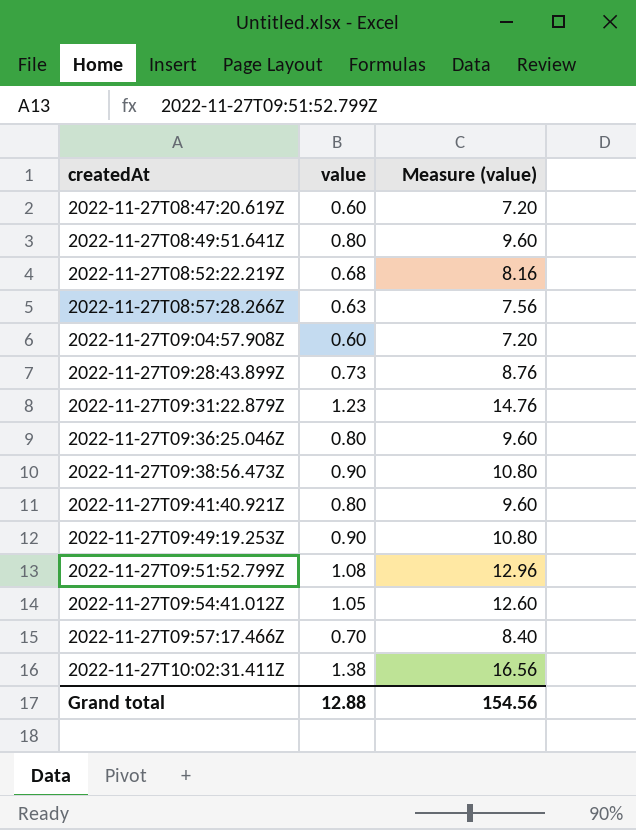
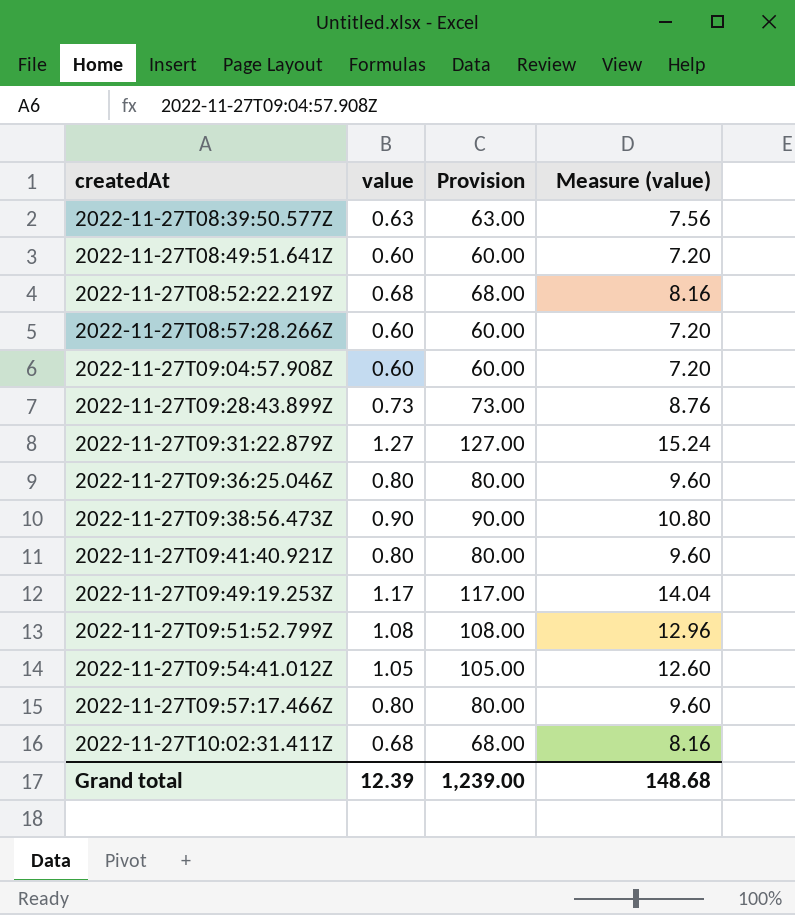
column Provision | formula: none -> [value] * 100
row 2022-11-27T08:47:20.619Z: 0.60 | 7.20 -> none
row 2022-11-27T08:39:50.577Z: none -> 0.63 | 63.00 | 7.56
2022-11-27T08:49:51.641Z | value: 0.80 -> 0.60
2022-11-27T08:49:51.641Z | Measure (value): 9.60 -> 7.20
2022-11-27T08:57:28.266Z | value: 0.63 -> 0.60
2022-11-27T08:57:28.266Z | Measure (value): 7.56 -> 7.20
2022-11-27T09:31:22.879Z | value: 1.23 -> 1.27
2022-11-27T09:31:22.879Z | Measure (value): 14.76 -> 15.24
2022-11-27T09:49:19.253Z | value: 0.90 -> 1.17
2022-11-27T09:49:19.253Z | Measure (value): 10.80 -> 14.04
2022-11-27T09:57:17.466Z | value: 0.70 -> 0.80
2022-11-27T09:57:17.466Z | Measure (value): 8.40 -> 9.60
2022-11-27T10:02:31.411Z | value: 1.38 -> 0.68
2022-11-27T10:02:31.411Z | Measure (value): 16.56 -> 8.16
Grand total | value: 12.88 -> 12.39
Grand total | Measure (value): 154.56 -> 148.68

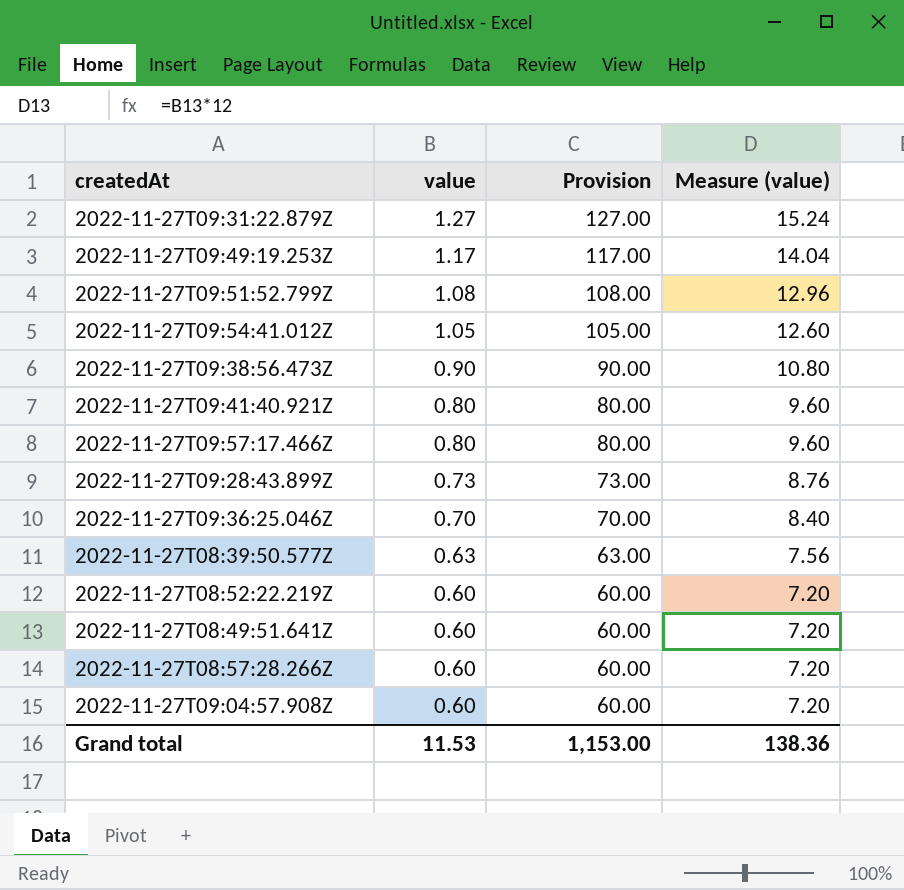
row order: createdAt ascending -> value descending
row 2022-11-27T10:02:31.411Z: 0.68 | 68.00 | 8.16 -> none
2022-11-27T09:36:25.046Z | value: 0.80 -> 0.70
2022-11-27T09:36:25.046Z | Provision: 80.00 -> 70.00
2022-11-27T09:36:25.046Z | Measure (value): 9.60 -> 8.40
2022-11-27T08:52:22.219Z | value: 0.68 -> 0.60
2022-11-27T08:52:22.219Z | Provision: 68.00 -> 60.00
2022-11-27T08:52:22.219Z | Measure (value): 8.16 -> 7.20
Grand total | value: 12.39 -> 11.53
Grand total | Provision: 1,239.00 -> 1,153.00
Grand total | Measure (value): 148.68 -> 138.36

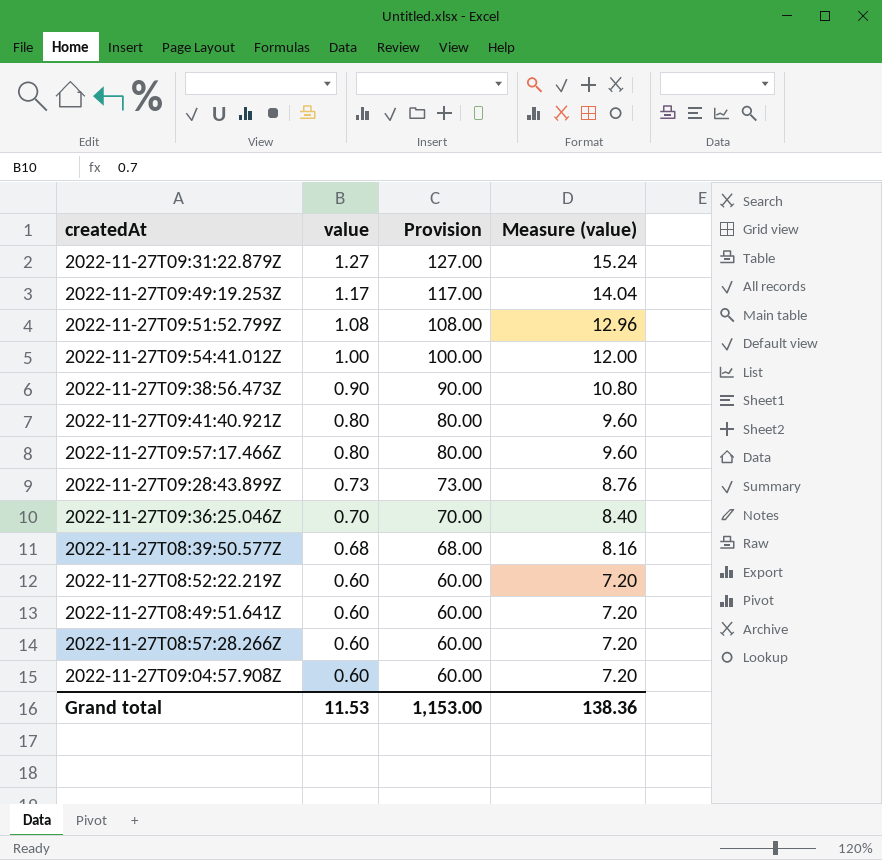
2022-11-27T09:54:41.012Z | value: 1.05 -> 1.00
2022-11-27T09:54:41.012Z | Provision: 105.00 -> 100.00
2022-11-27T09:54:41.012Z | Measure (value): 12.60 -> 12.00
2022-11-27T08:39:50.577Z | value: 0.63 -> 0.68
2022-11-27T08:39:50.577Z | Provision: 63.00 -> 68.00
2022-11-27T08:39:50.577Z | Measure (value): 7.56 -> 8.16

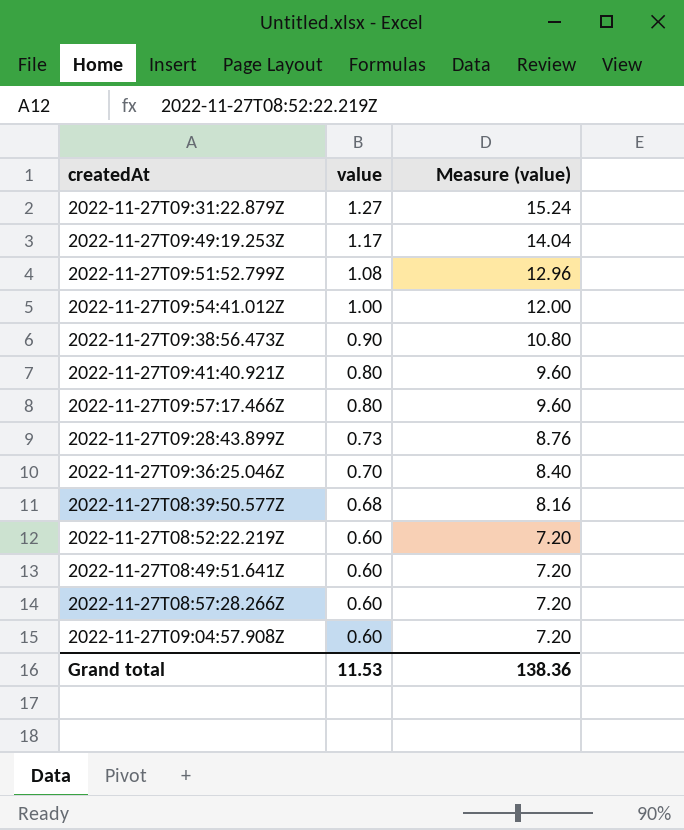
column Provision | formula: [value] * 100 -> none

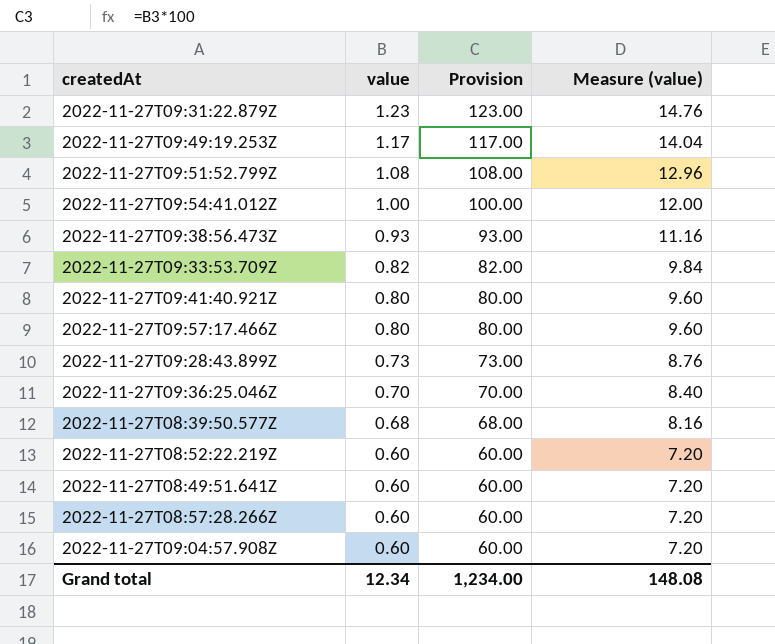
column Provision | formula: none -> [value] * 100
2022-11-27T09:31:22.879Z | value: 1.27 -> 1.23
2022-11-27T09:31:22.879Z | Measure (value): 15.24 -> 14.76
2022-11-27T09:38:56.473Z | value: 0.90 -> 0.93
2022-11-27T09:38:56.473Z | Measure (value): 10.80 -> 11.16
row 2022-11-27T09:33:53.709Z: none -> 0.82 | 82.00 | 9.84
Grand total | value: 11.53 -> 12.34
Grand total | Measure (value): 138.36 -> 148.08

